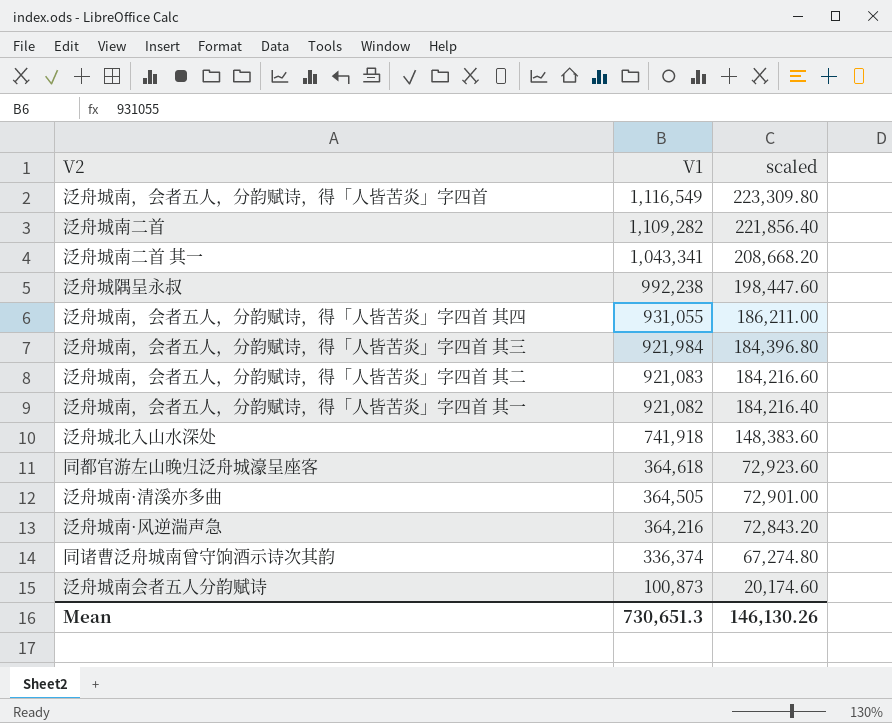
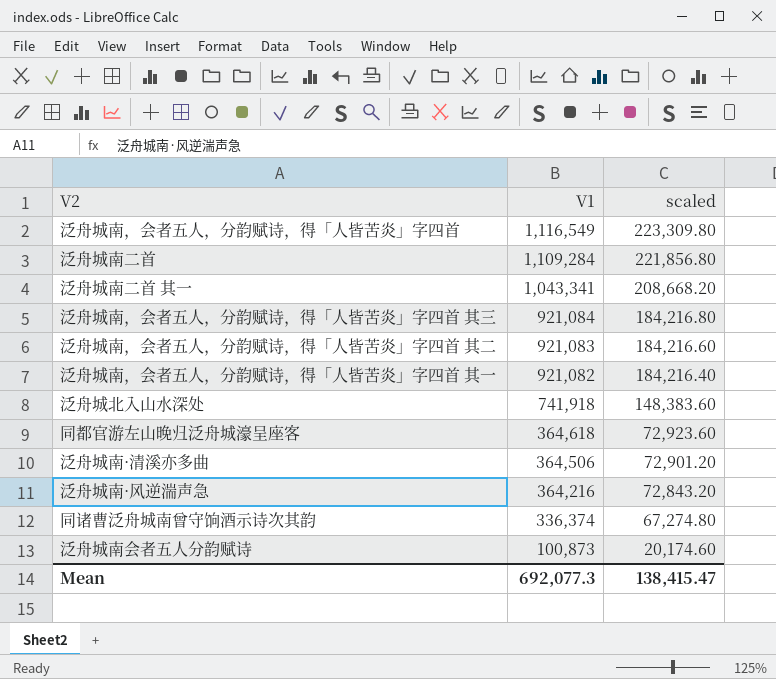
row 泛舟城隅呈永叔: 992,238 | 198,447.60 -> none
row 泛舟城南，会者五人，分韵赋诗，得「人皆苦炎」字四首 其四: 931,055 | 186,211.00 -> none
泛舟城南二首 | V1: 1,109,282 -> 1,109,284
泛舟城南二首 | scaled: 221,856.40 -> 221,856.80
泛舟城南，会者五人，分韵赋诗，得「人皆苦炎」字四首 其三 | V1: 921,984 -> 921,084
泛舟城南，会者五人，分韵赋诗，得「人皆苦炎」字四首 其三 | scaled: 184,396.80 -> 184,216.80
泛舟城南·清溪亦多曲 | V1: 364,505 -> 364,506
泛舟城南·清溪亦多曲 | scaled: 72,901.00 -> 72,901.20
Mean | V1: 730,651.3 -> 692,077.3
Mean | scaled: 146,130.26 -> 138,415.47

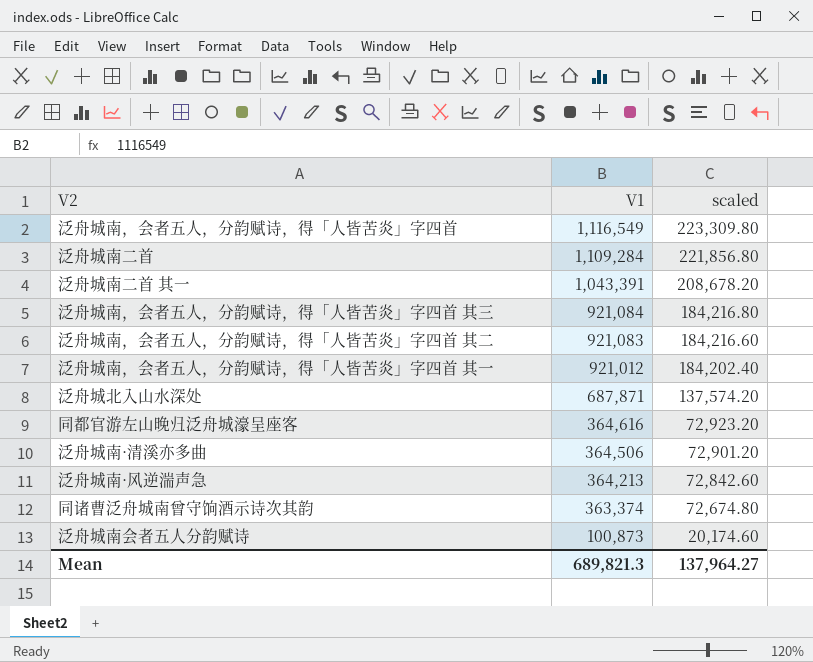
泛舟城南二首 其一 | V1: 1,043,341 -> 1,043,391
泛舟城南二首 其一 | scaled: 208,668.20 -> 208,678.20
泛舟城南，会者五人，分韵赋诗，得「人皆苦炎」字四首 其一 | V1: 921,082 -> 921,012
泛舟城南，会者五人，分韵赋诗，得「人皆苦炎」字四首 其一 | scaled: 184,216.40 -> 184,202.40
泛舟城北入山水深处 | V1: 741,918 -> 687,871
泛舟城北入山水深处 | scaled: 148,383.60 -> 137,574.20
同都官游左山晚归泛舟城濠呈座客 | V1: 364,618 -> 364,616
同都官游左山晚归泛舟城濠呈座客 | scaled: 72,923.60 -> 72,923.20
泛舟城南·风逆湍声急 | V1: 364,216 -> 364,213
泛舟城南·风逆湍声急 | scaled: 72,843.20 -> 72,842.60
同诸曹泛舟城南曾守饷酒示诗次其韵 | V1: 336,374 -> 363,374
同诸曹泛舟城南曾守饷酒示诗次其韵 | scaled: 67,274.80 -> 72,674.80
Mean | V1: 692,077.3 -> 689,821.3
Mean | scaled: 138,415.47 -> 137,964.27

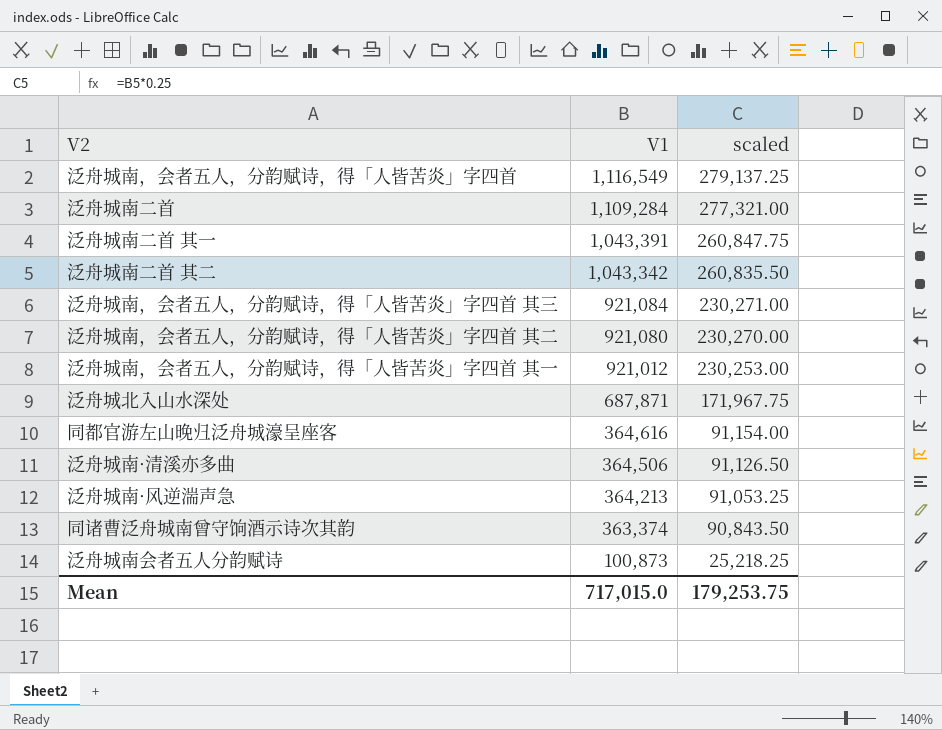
column scaled | formula: [V1] * 0.2 -> [V1] * 0.25
row 泛舟城南二首 其二: none -> 1,043,342 | 260,835.50
泛舟城南，会者五人，分韵赋诗，得「人皆苦炎」字四首 其二 | V1: 921,083 -> 921,080
Mean | V1: 689,821.3 -> 717,015.0
Mean | scaled: 137,964.27 -> 179,253.75

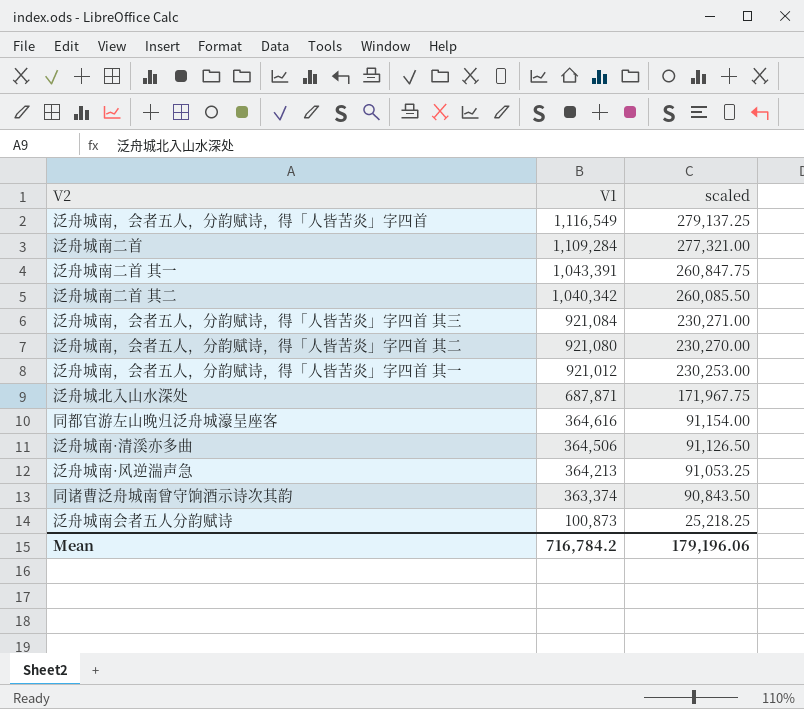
泛舟城南二首 其二 | V1: 1,043,342 -> 1,040,342
泛舟城南二首 其二 | scaled: 260,835.50 -> 260,085.50
Mean | V1: 717,015.0 -> 716,784.2
Mean | scaled: 179,253.75 -> 179,196.06

